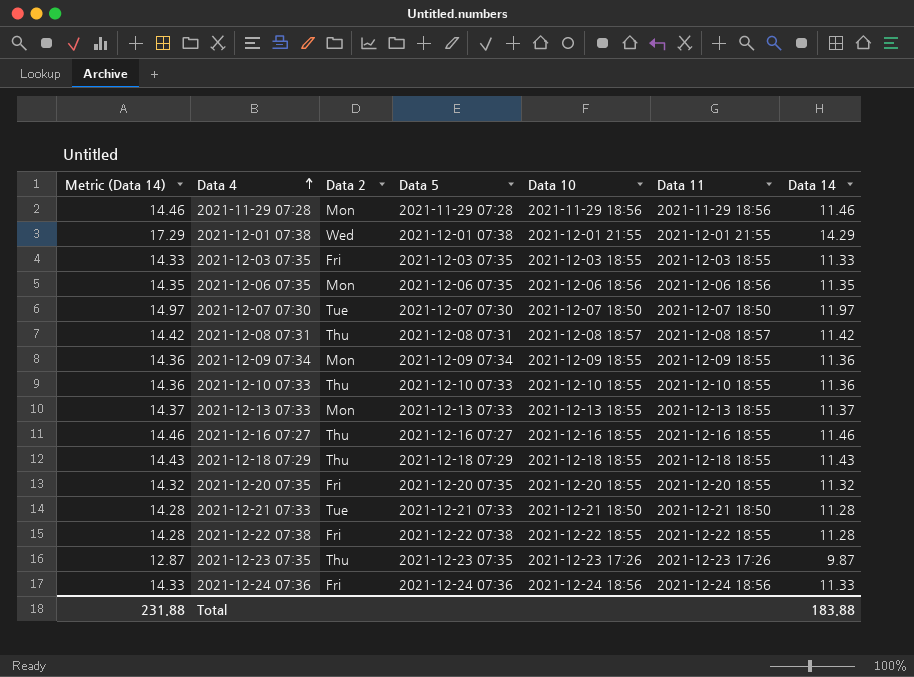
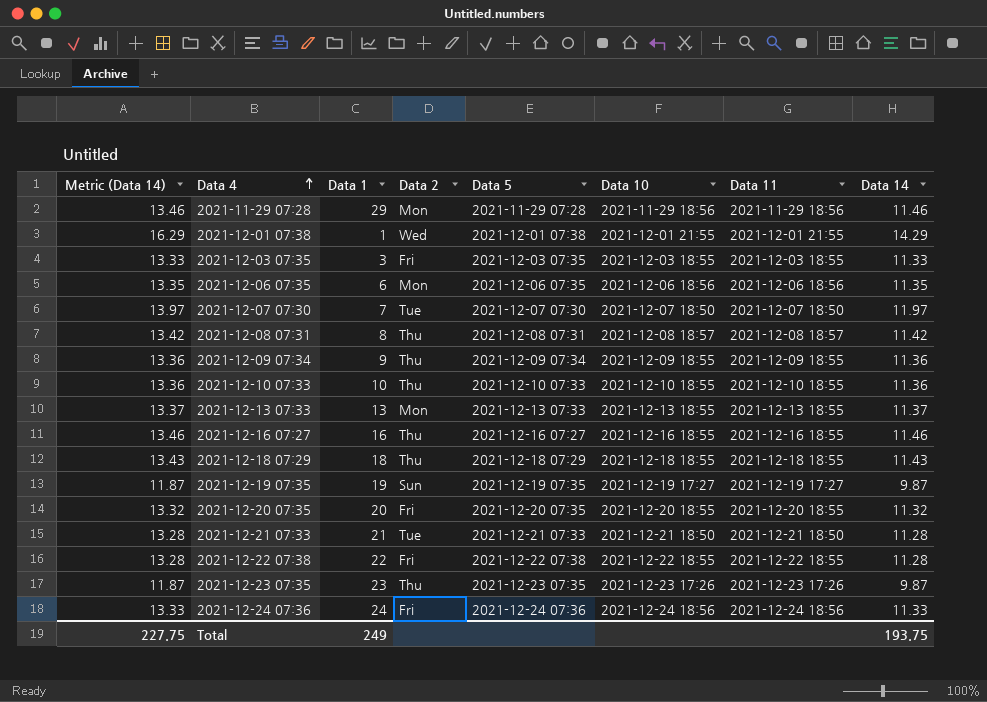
column Metric (Data 14) | formula: [Data 14] + 3 -> [Data 14] + 2
column Data 1 | position: none -> 3
2021-12-09 07:34 | Data 2: Mon -> Thu
row 2021-12-19 07:35: none -> 11.87 | 19 | Sun | 2021-12-19 07:35 | 2021-12-19 17:27 | 2021-12-19 17:27 | 9.87
Total | Metric (Data 14): 231.88 -> 227.75
Total | Data 14: 183.88 -> 193.75

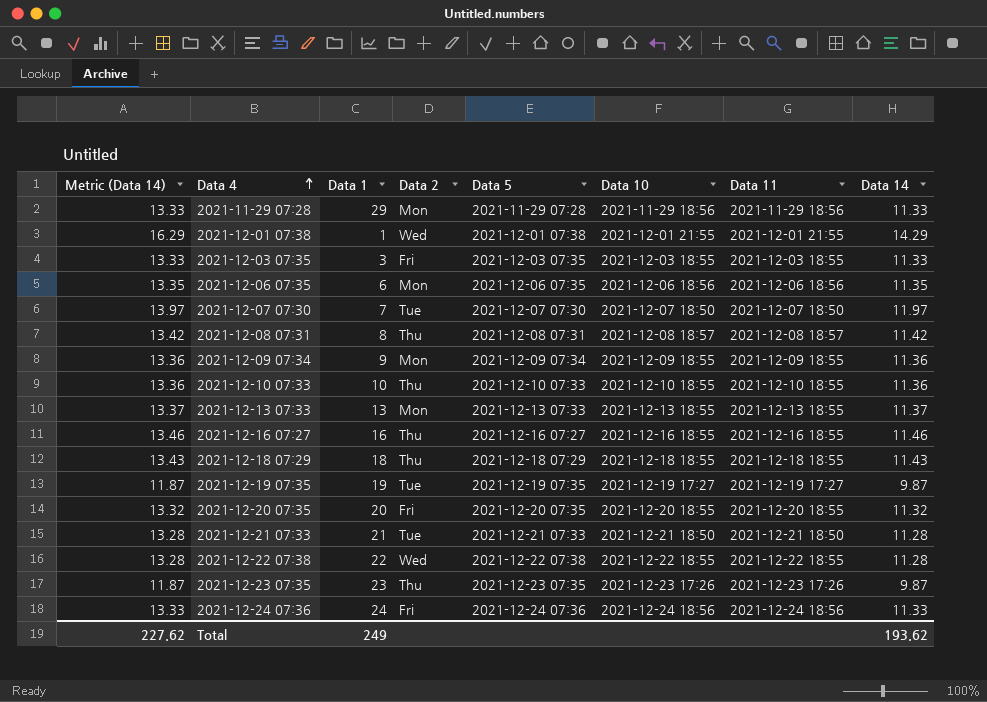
2021-11-29 07:28 | Metric (Data 14): 13.46 -> 13.33
2021-11-29 07:28 | Data 14: 11.46 -> 11.33
2021-12-09 07:34 | Data 2: Thu -> Mon
2021-12-19 07:35 | Data 2: Sun -> Tue
2021-12-22 07:38 | Data 2: Fri -> Wed
Total | Metric (Data 14): 227.75 -> 227.62
Total | Data 14: 193.75 -> 193.62

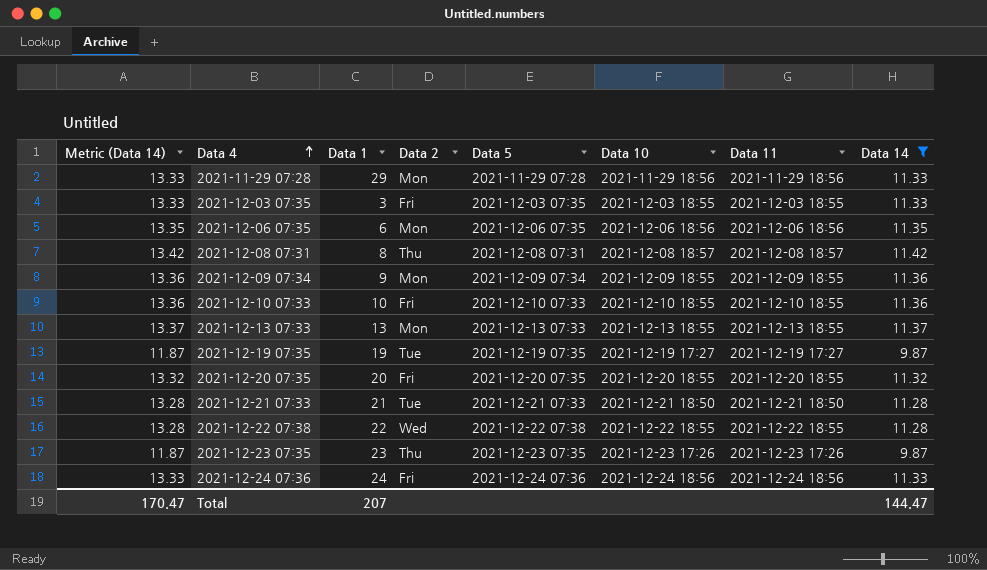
filter: none -> Data 14 <= 11.42
2021-12-10 07:33 | Data 2: Thu -> Fri
Total | Metric (Data 14): 227.62 -> 170.47
Total | Data 1: 249 -> 207
Total | Data 14: 193.62 -> 144.47

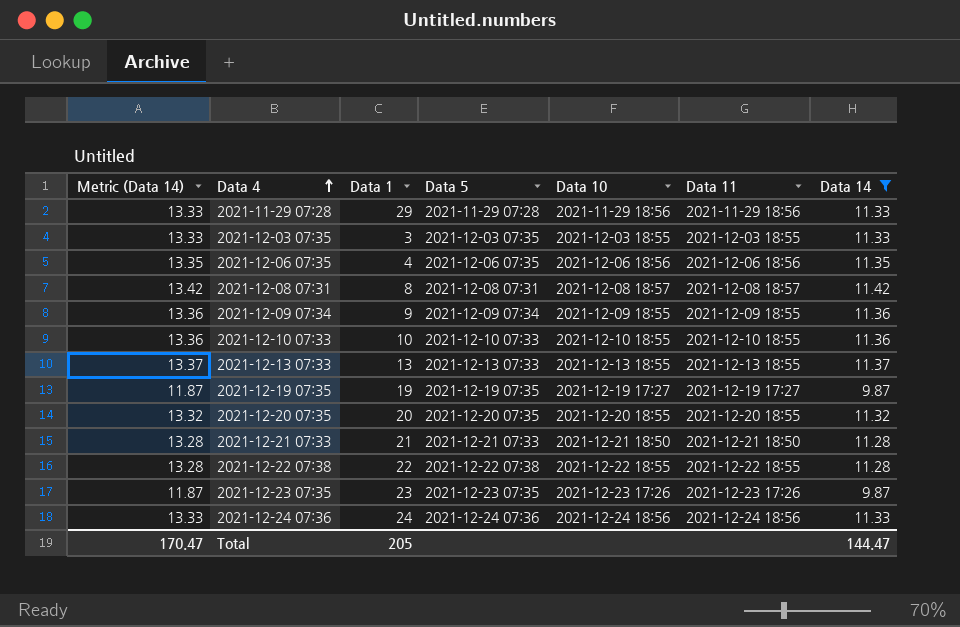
column Data 2 | position: 4 -> none
2021-12-06 07:35 | Data 1: 6 -> 4
Total | Data 1: 207 -> 205

